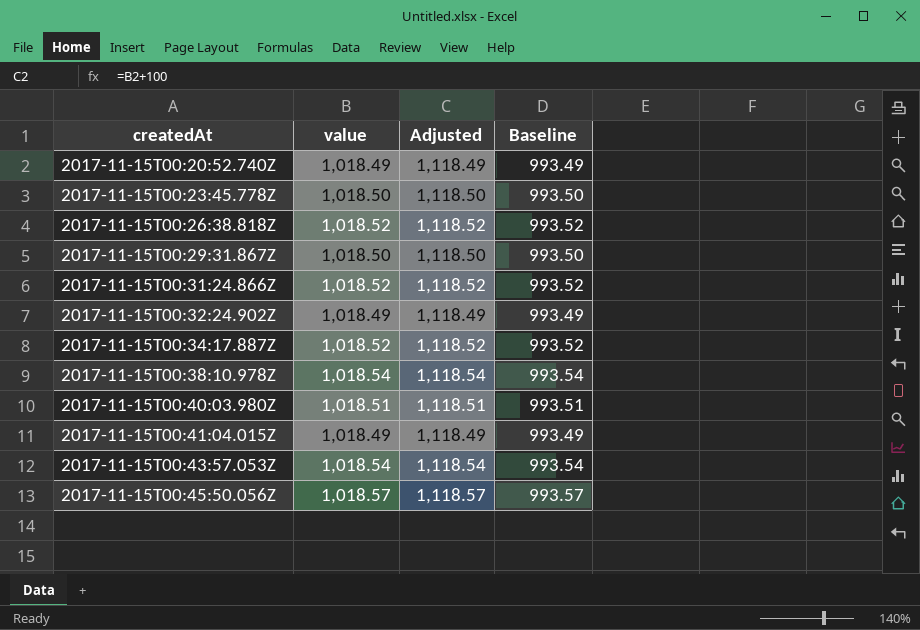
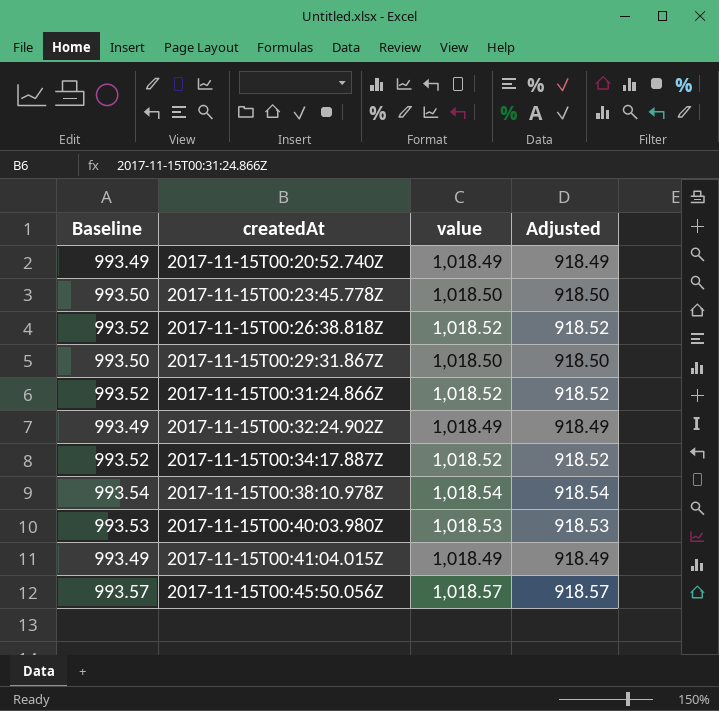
column Baseline | position: 4 -> 1
column Adjusted | formula: [value] + 100 -> [value] - 100
row 2017-11-15T00:43:57.053Z: 1,018.54 | 1,118.54 | 993.54 -> none
2017-11-15T00:40:03.980Z | Baseline: 993.51 -> 993.53
2017-11-15T00:40:03.980Z | value: 1,018.51 -> 1,018.53

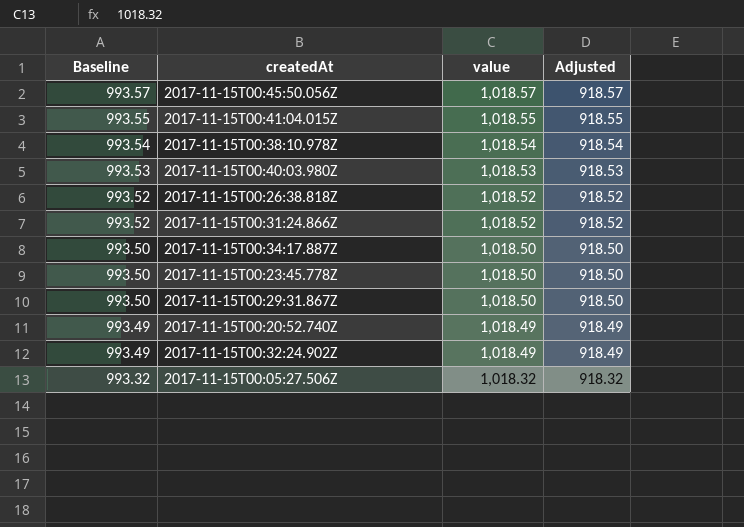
row order: createdAt ascending -> Baseline descending
2017-11-15T00:41:04.015Z | Baseline: 993.49 -> 993.55
2017-11-15T00:41:04.015Z | value: 1,018.49 -> 1,018.55
2017-11-15T00:41:04.015Z | Adjusted: 918.49 -> 918.55
2017-11-15T00:34:17.887Z | Baseline: 993.52 -> 993.50
2017-11-15T00:34:17.887Z | value: 1,018.52 -> 1,018.50
2017-11-15T00:34:17.887Z | Adjusted: 918.52 -> 918.50
row 2017-11-15T00:05:27.506Z: none -> 993.32 | 1,018.32 | 918.32

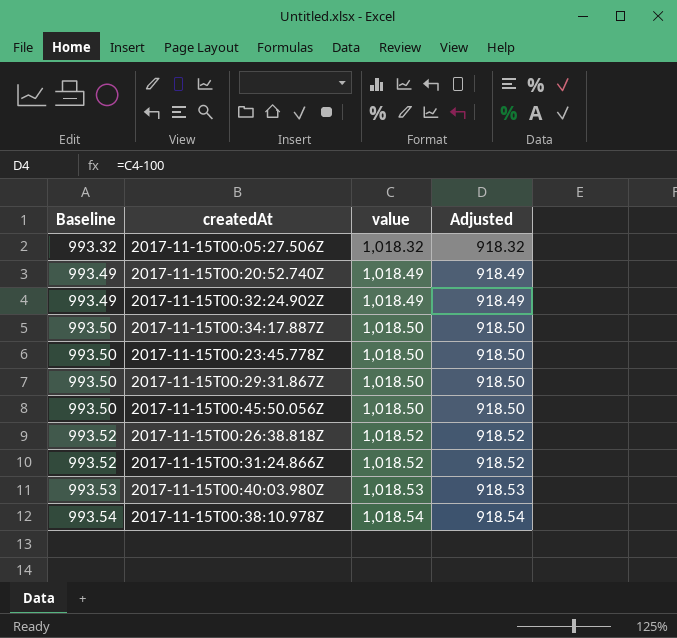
row order: Baseline descending -> Baseline ascending
row 2017-11-15T00:41:04.015Z: 993.55 | 1,018.55 | 918.55 -> none
2017-11-15T00:45:50.056Z | Baseline: 993.57 -> 993.50
2017-11-15T00:45:50.056Z | value: 1,018.57 -> 1,018.50
2017-11-15T00:45:50.056Z | Adjusted: 918.57 -> 918.50

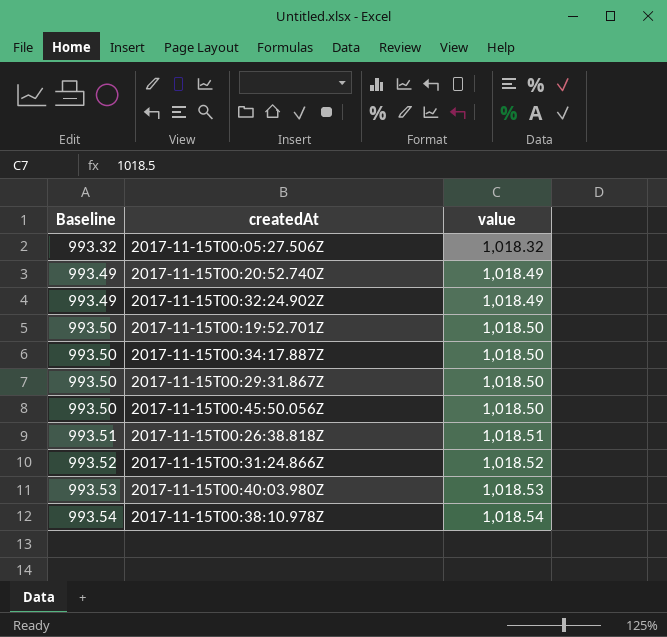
column Adjusted | formula: [value] - 100 -> none
row 2017-11-15T00:23:45.778Z: 993.50 | 1,018.50 | 918.50 -> none
row 2017-11-15T00:19:52.701Z: none -> 993.50 | 1,018.50
2017-11-15T00:26:38.818Z | Baseline: 993.52 -> 993.51
2017-11-15T00:26:38.818Z | value: 1,018.52 -> 1,018.51

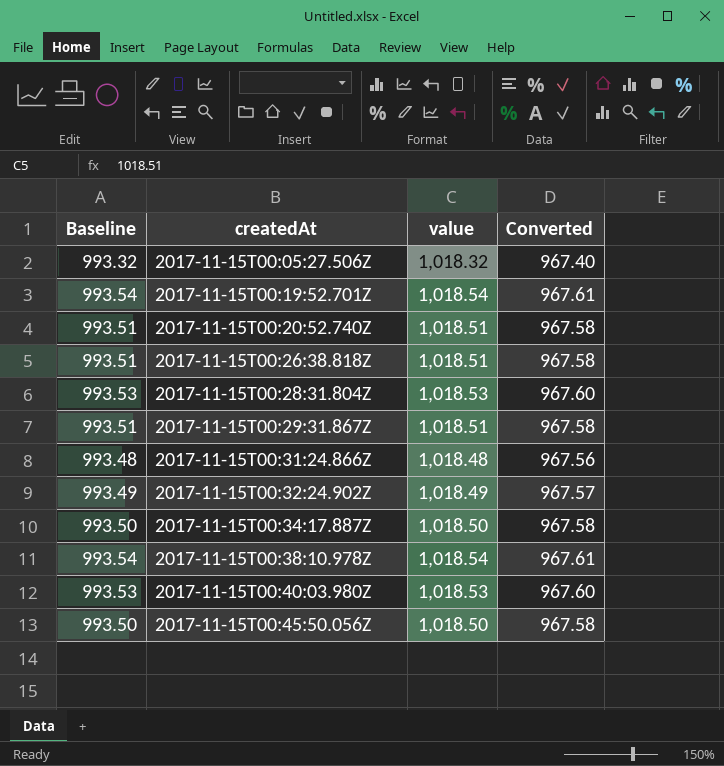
row order: Baseline ascending -> createdAt ascending
column Converted | formula: none -> [value] * 0.95
2017-11-15T00:19:52.701Z | Baseline: 993.50 -> 993.54
2017-11-15T00:19:52.701Z | value: 1,018.50 -> 1,018.54
2017-11-15T00:20:52.740Z | Baseline: 993.49 -> 993.51
2017-11-15T00:20:52.740Z | value: 1,018.49 -> 1,018.51
row 2017-11-15T00:28:31.804Z: none -> 993.53 | 1,018.53 | 967.60
2017-11-15T00:29:31.867Z | Baseline: 993.50 -> 993.51
2017-11-15T00:29:31.867Z | value: 1,018.50 -> 1,018.51
2017-11-15T00:31:24.866Z | Baseline: 993.52 -> 993.48
2017-11-15T00:31:24.866Z | value: 1,018.52 -> 1,018.48

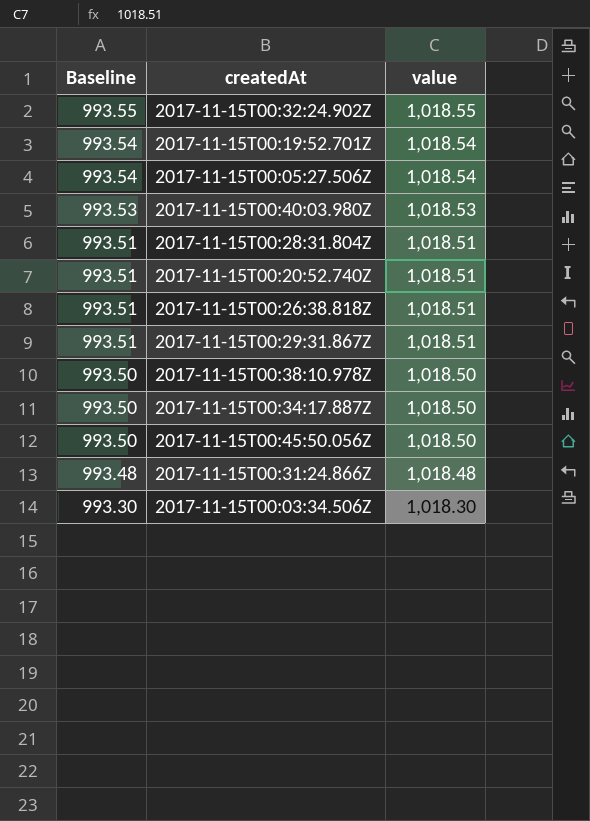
row order: createdAt ascending -> Baseline descending
column Converted | formula: [value] * 0.95 -> none
2017-11-15T00:32:24.902Z | Baseline: 993.49 -> 993.55
2017-11-15T00:32:24.902Z | value: 1,018.49 -> 1,018.55
2017-11-15T00:05:27.506Z | Baseline: 993.32 -> 993.54
2017-11-15T00:05:27.506Z | value: 1,018.32 -> 1,018.54
2017-11-15T00:28:31.804Z | Baseline: 993.53 -> 993.51
2017-11-15T00:28:31.804Z | value: 1,018.53 -> 1,018.51
2017-11-15T00:38:10.978Z | Baseline: 993.54 -> 993.50
2017-11-15T00:38:10.978Z | value: 1,018.54 -> 1,018.50
row 2017-11-15T00:03:34.506Z: none -> 993.30 | 1,018.30

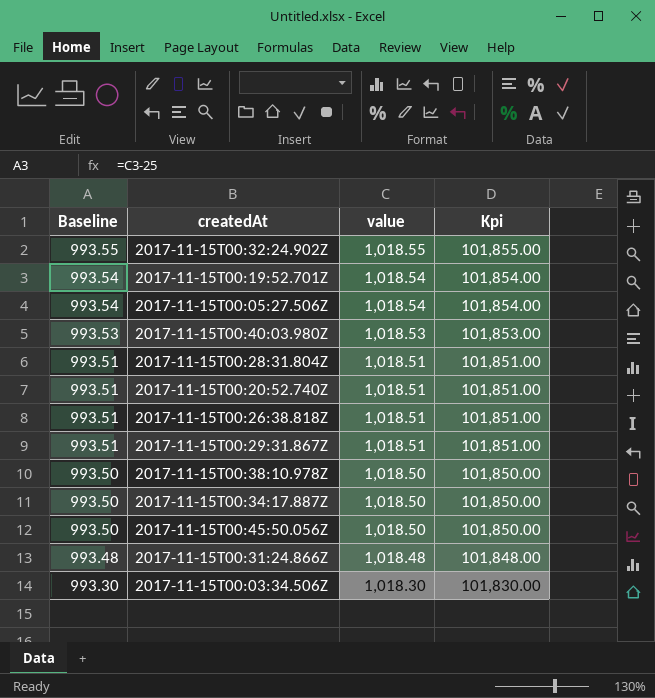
column Kpi | formula: none -> [value] * 100

